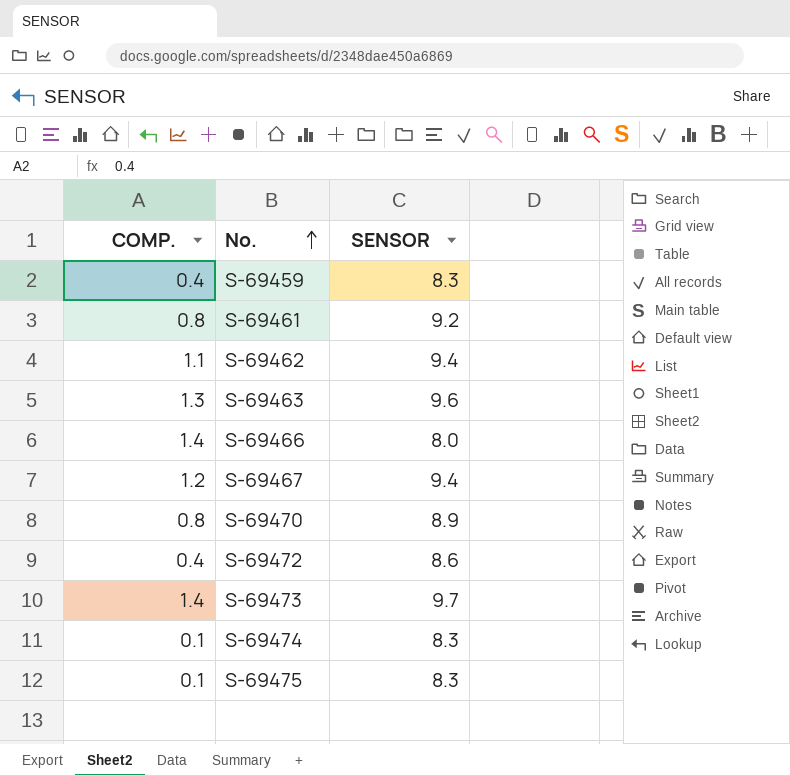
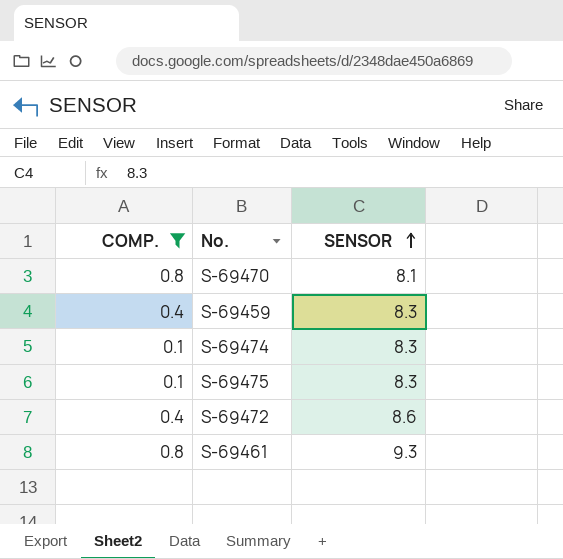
filter: none -> COMP. <= 0.8
row order: No. ascending -> SENSOR ascending
S-69470 | SENSOR: 8.9 -> 8.1
S-69461 | SENSOR: 9.2 -> 9.3

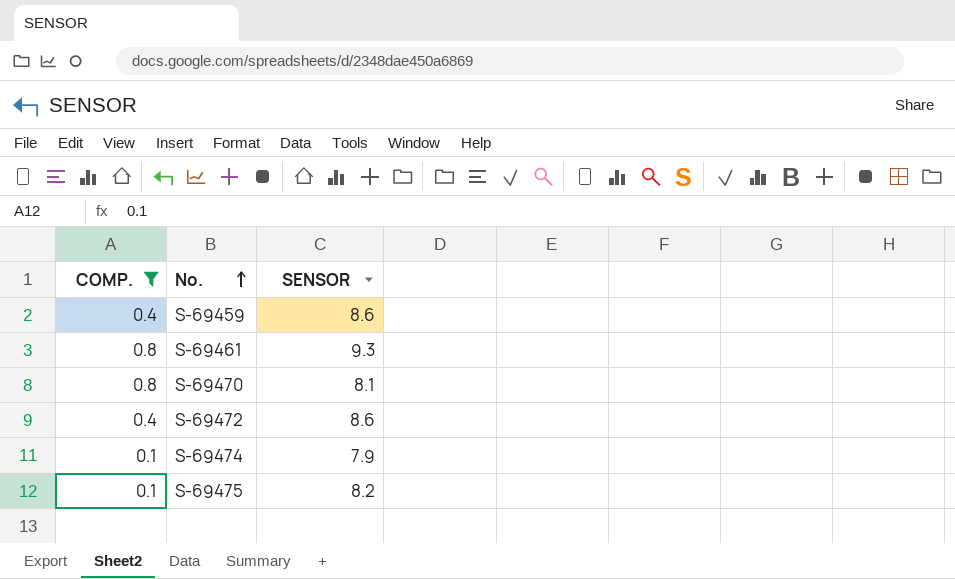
row order: SENSOR ascending -> No. ascending
S-69459 | SENSOR: 8.3 -> 8.6
S-69474 | SENSOR: 8.3 -> 7.9
S-69475 | SENSOR: 8.3 -> 8.2

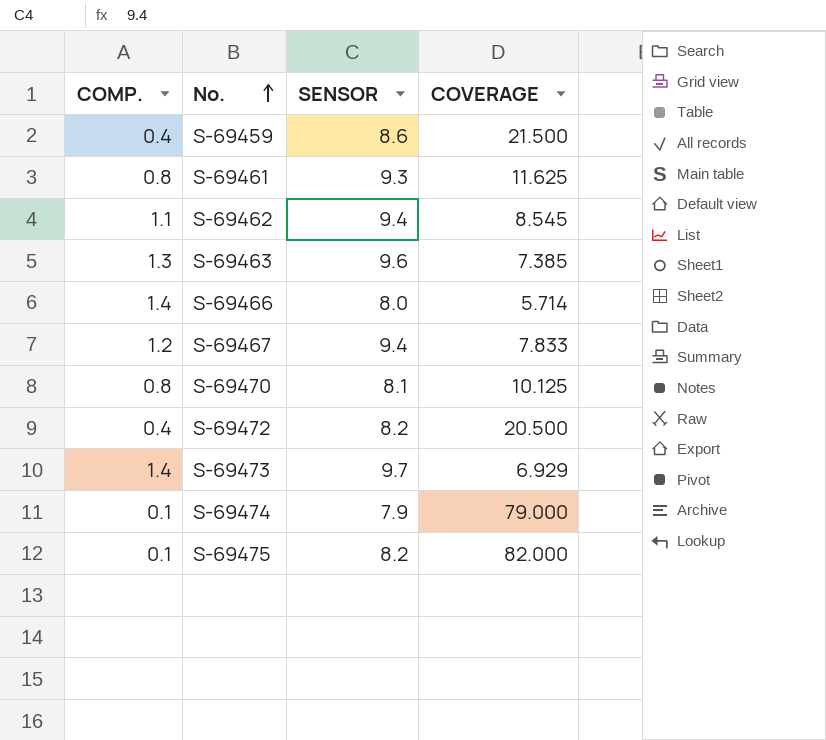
filter: COMP. <= 0.8 -> none
column COVERAGE | formula: none -> [SENSOR] / [COMP.]
S-69472 | SENSOR: 8.6 -> 8.2

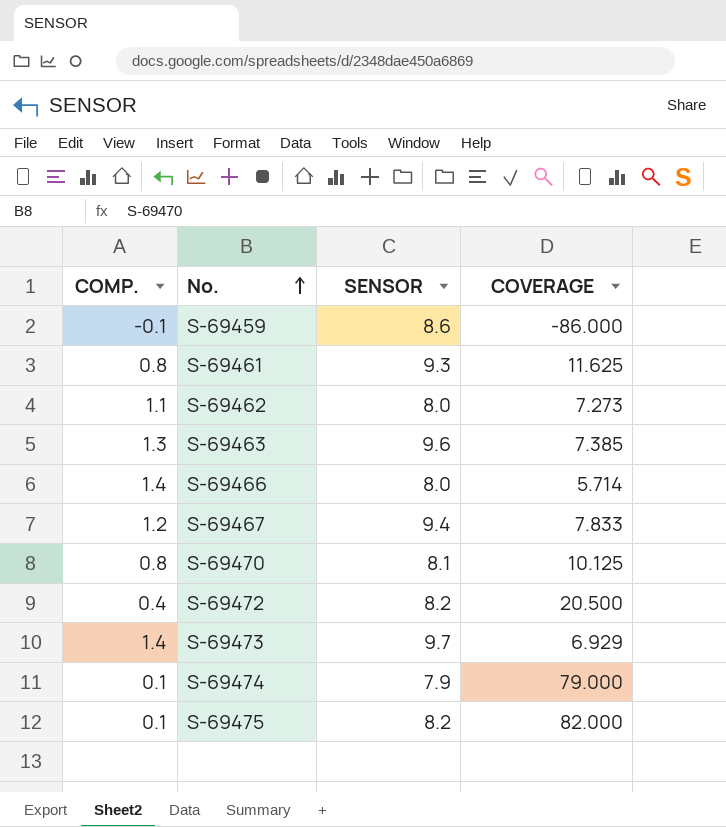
S-69459 | COMP.: 0.4 -> -0.1
S-69459 | COVERAGE: 21.500 -> -86.000
S-69462 | SENSOR: 9.4 -> 8.0
S-69462 | COVERAGE: 8.545 -> 7.273

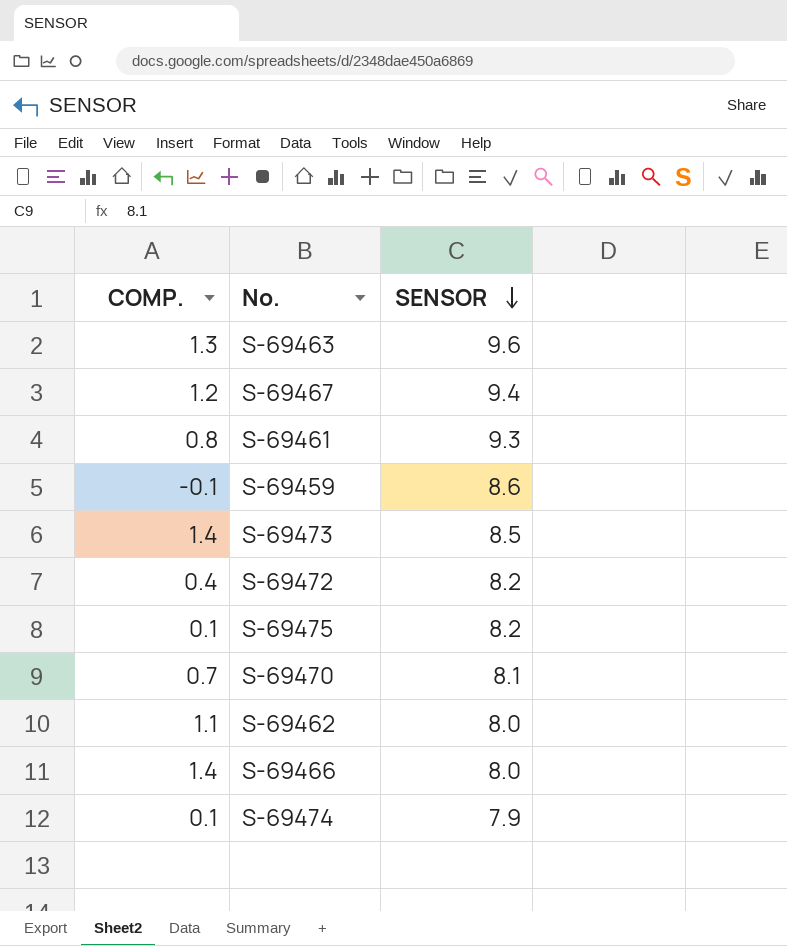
row order: No. ascending -> SENSOR descending
column COVERAGE | formula: [SENSOR] / [COMP.] -> none
S-69473 | SENSOR: 9.7 -> 8.5
S-69470 | COMP.: 0.8 -> 0.7

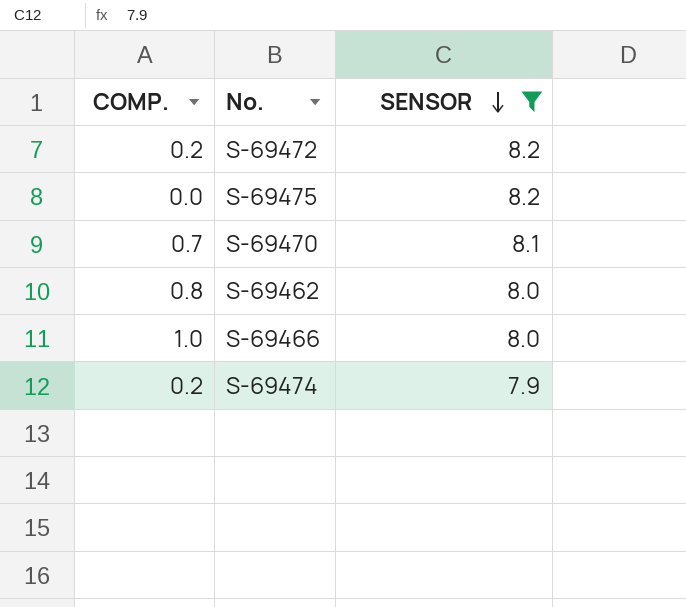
filter: none -> SENSOR <= 8.2
S-69472 | COMP.: 0.4 -> 0.2
S-69475 | COMP.: 0.1 -> 0.0
S-69462 | COMP.: 1.1 -> 0.8
S-69466 | COMP.: 1.4 -> 1.0
S-69474 | COMP.: 0.1 -> 0.2

